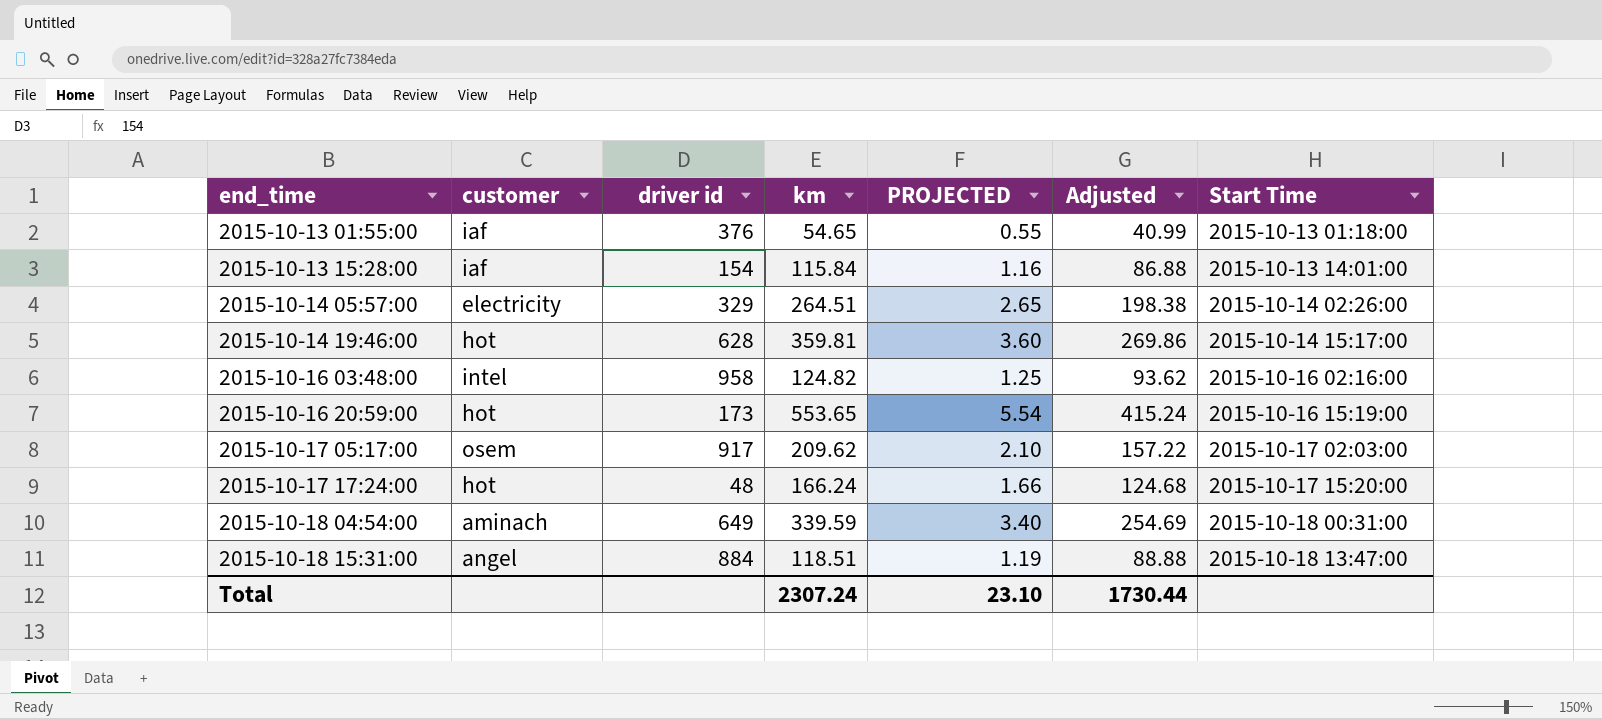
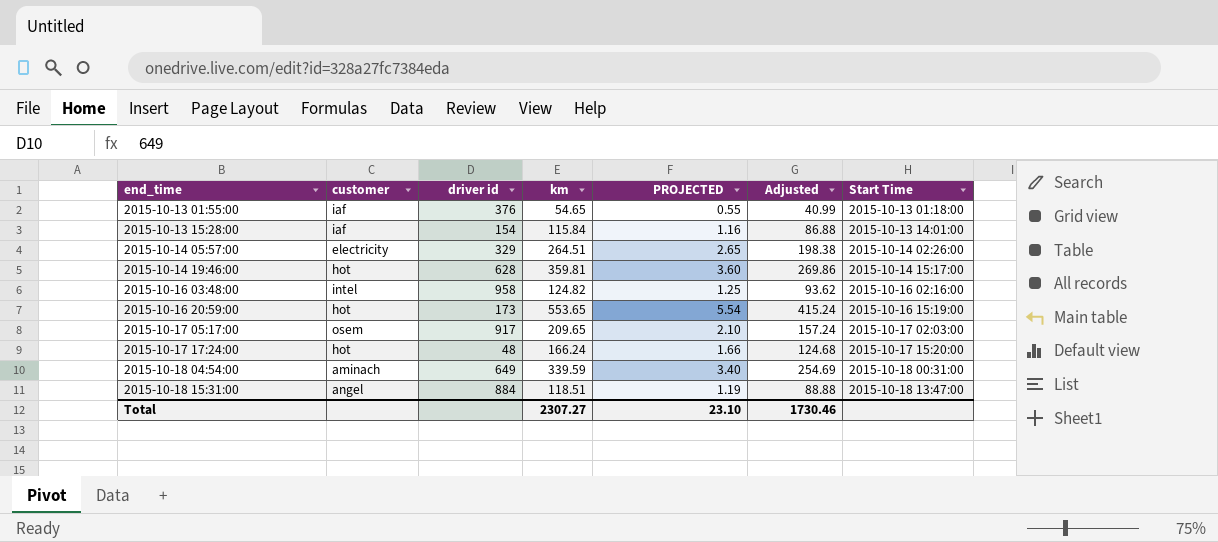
2015-10-17 05:17:00 | km: 209.62 -> 209.65
2015-10-17 05:17:00 | Adjusted: 157.22 -> 157.24
Total | km: 2307.24 -> 2307.27
Total | Adjusted: 1730.44 -> 1730.46

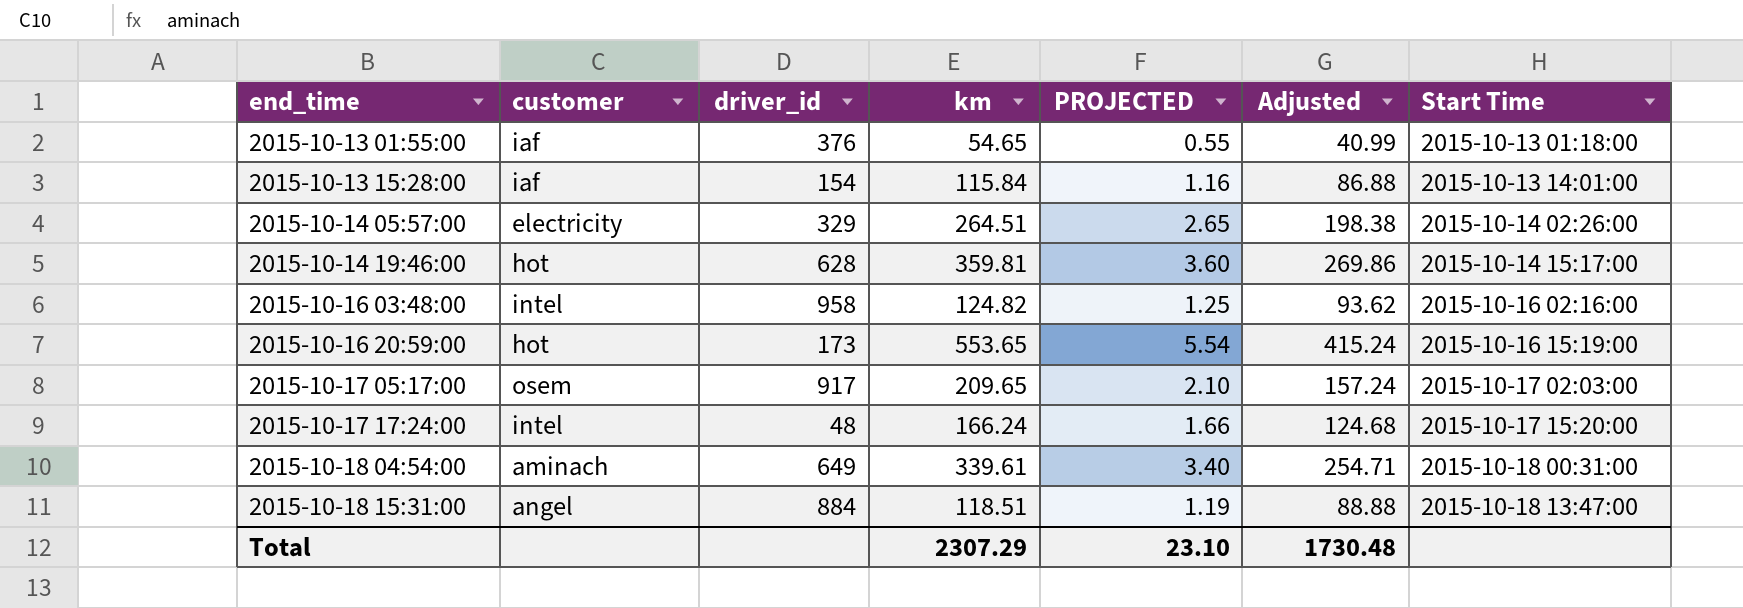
column name: driver id -> driver_id
2015-10-17 17:24:00 | customer: hot -> intel
2015-10-18 04:54:00 | km: 339.59 -> 339.61
2015-10-18 04:54:00 | Adjusted: 254.69 -> 254.71
Total | km: 2307.27 -> 2307.29
Total | Adjusted: 1730.46 -> 1730.48

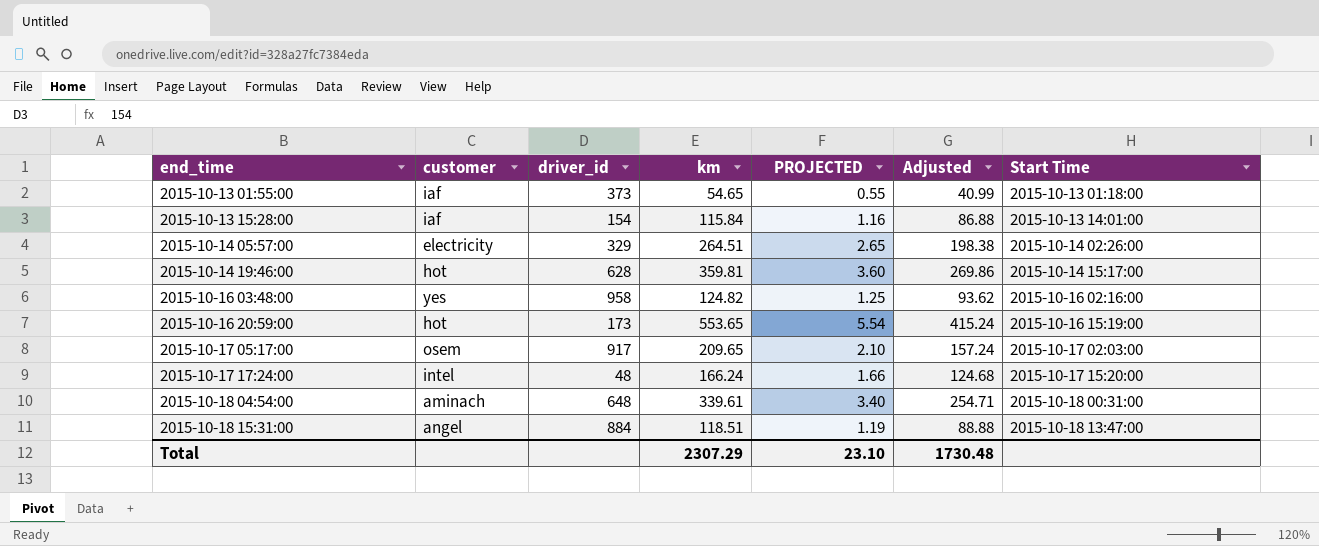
2015-10-13 01:55:00 | driver_id: 376 -> 373
2015-10-16 03:48:00 | customer: intel -> yes
2015-10-18 04:54:00 | driver_id: 649 -> 648

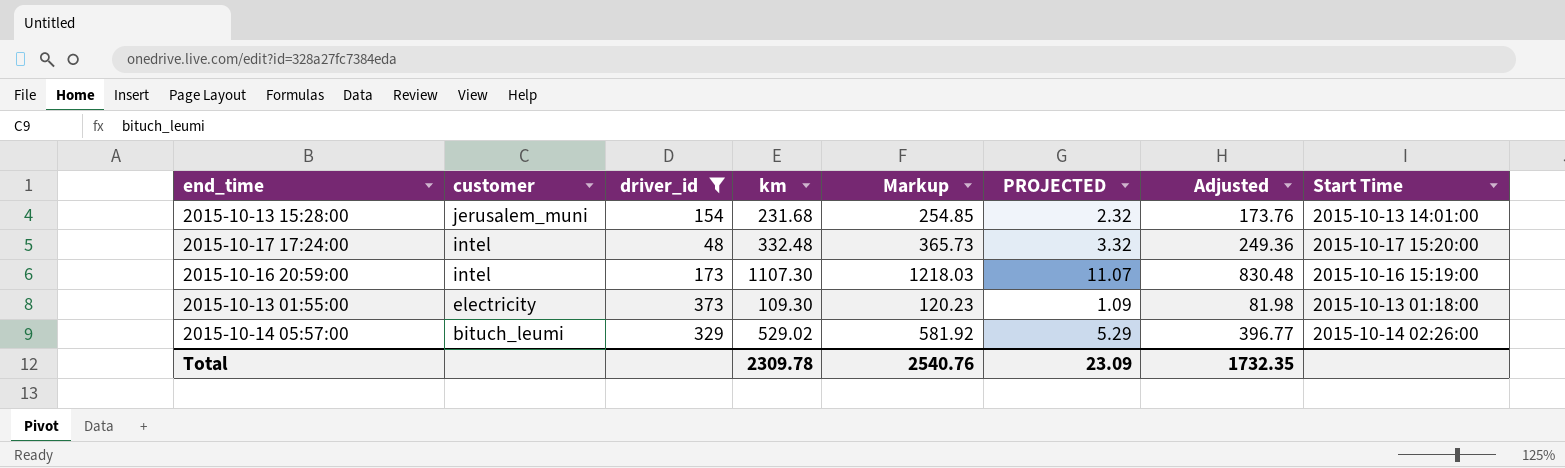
filter: none -> driver_id <= 373
row order: end_time ascending -> customer descending
column Markup | formula: none -> [km] * 1.1
2015-10-13 15:28:00 | customer: iaf -> jerusalem_muni
2015-10-13 15:28:00 | km: 115.84 -> 231.68
2015-10-13 15:28:00 | PROJECTED: 1.16 -> 2.32
2015-10-13 15:28:00 | Adjusted: 86.88 -> 173.76
2015-10-17 17:24:00 | km: 166.24 -> 332.48
2015-10-17 17:24:00 | PROJECTED: 1.66 -> 3.32
2015-10-17 17:24:00 | Adjusted: 124.68 -> 249.36
2015-10-16 20:59:00 | customer: hot -> intel
2015-10-16 20:59:00 | km: 553.65 -> 1107.30
2015-10-16 20:59:00 | PROJECTED: 5.54 -> 11.07
2015-10-16 20:59:00 | Adjusted: 415.24 -> 830.48
2015-10-13 01:55:00 | customer: iaf -> electricity
2015-10-13 01:55:00 | km: 54.65 -> 109.30
2015-10-13 01:55:00 | PROJECTED: 0.55 -> 1.09
2015-10-13 01:55:00 | Adjusted: 40.99 -> 81.98
2015-10-14 05:57:00 | customer: electricity -> bituch_leumi
2015-10-14 05:57:00 | km: 264.51 -> 529.02
2015-10-14 05:57:00 | PROJECTED: 2.65 -> 5.29
2015-10-14 05:57:00 | Adjusted: 198.38 -> 396.77
Total | km: 2307.29 -> 2309.78
Total | PROJECTED: 23.10 -> 23.09
Total | Adjusted: 1730.48 -> 1732.35

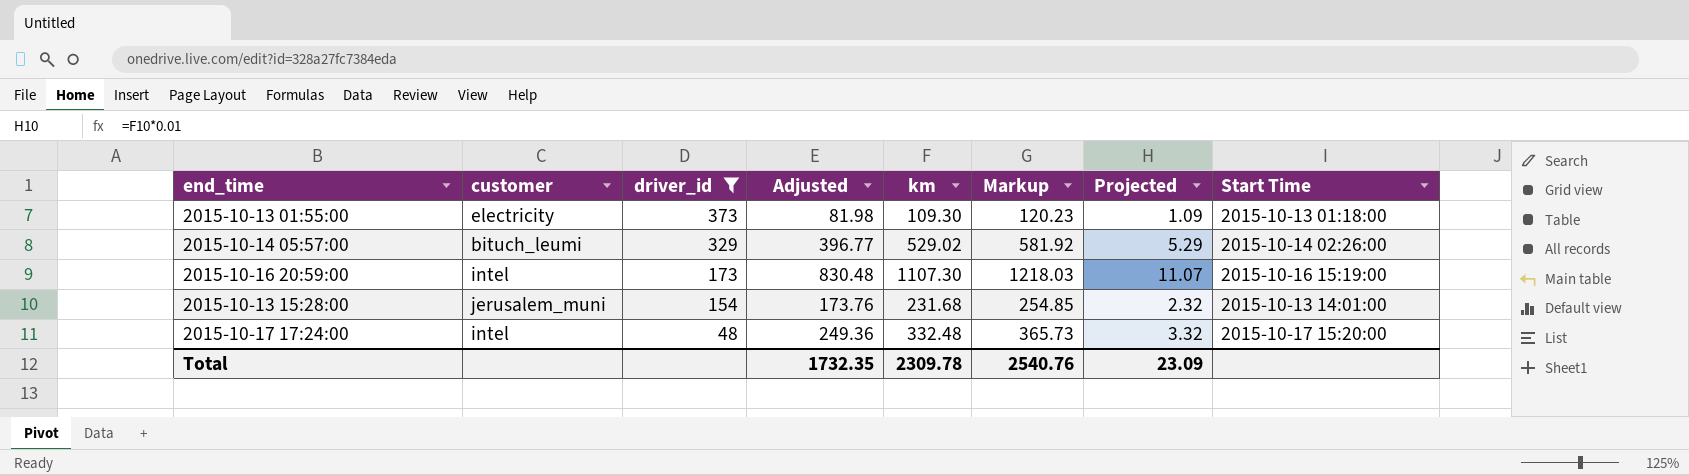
row order: customer descending -> driver_id descending
column Adjusted | position: 7 -> 4
column name: PROJECTED -> Projected

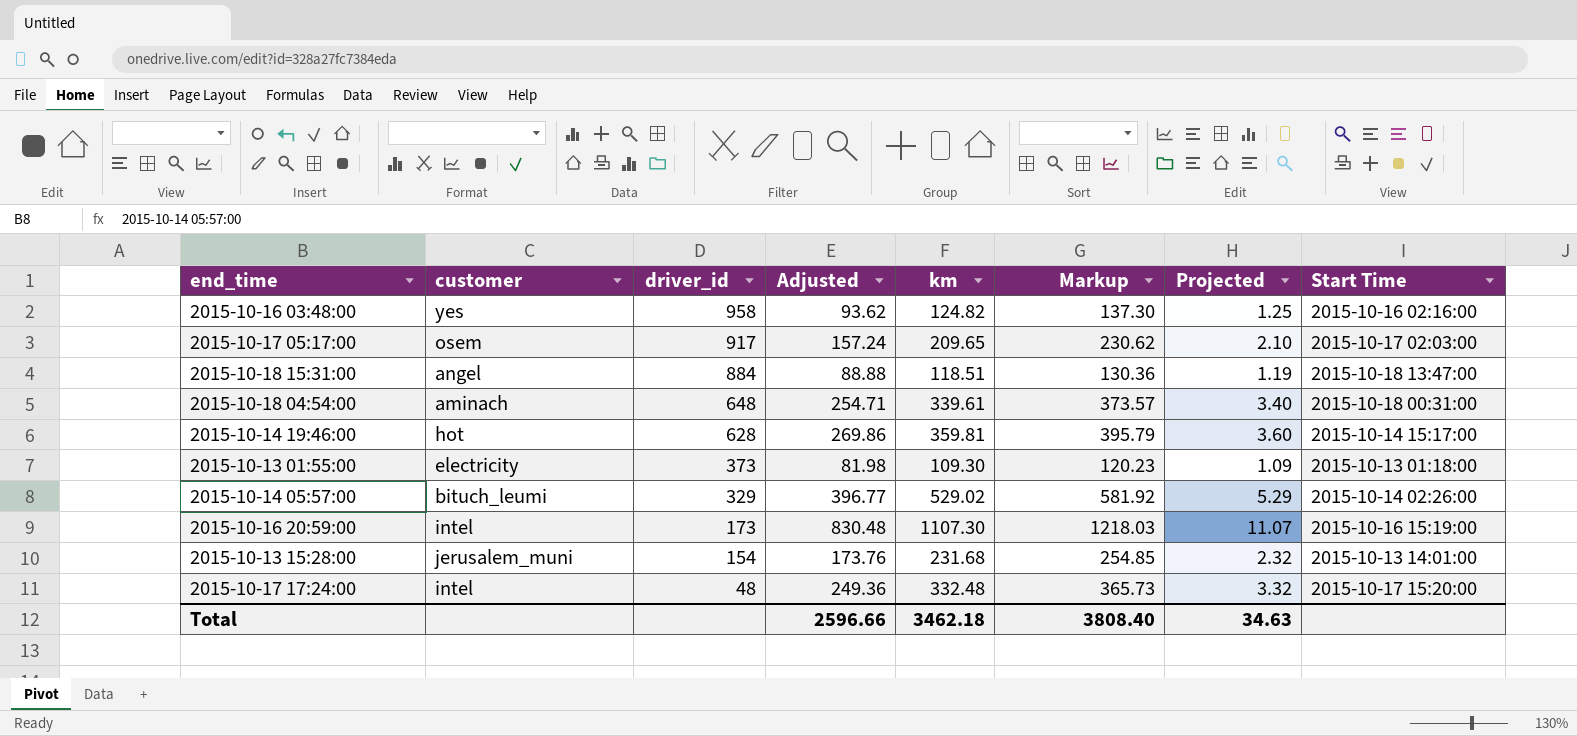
filter: driver_id <= 373 -> none
Total | Adjusted: 1732.35 -> 2596.66
Total | km: 2309.78 -> 3462.18
Total | Markup: 2540.76 -> 3808.40
Total | Projected: 23.09 -> 34.63

